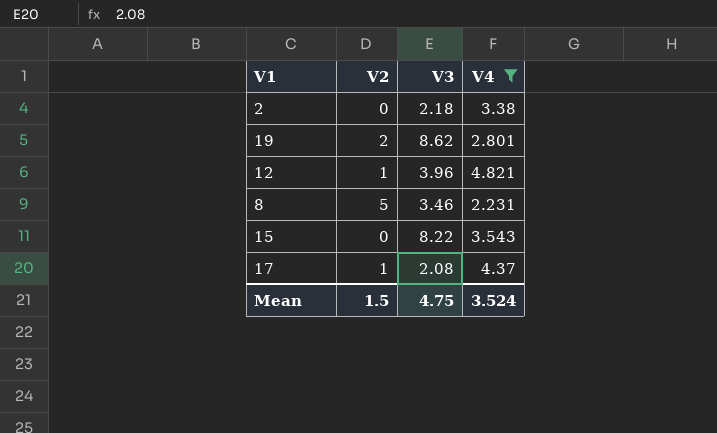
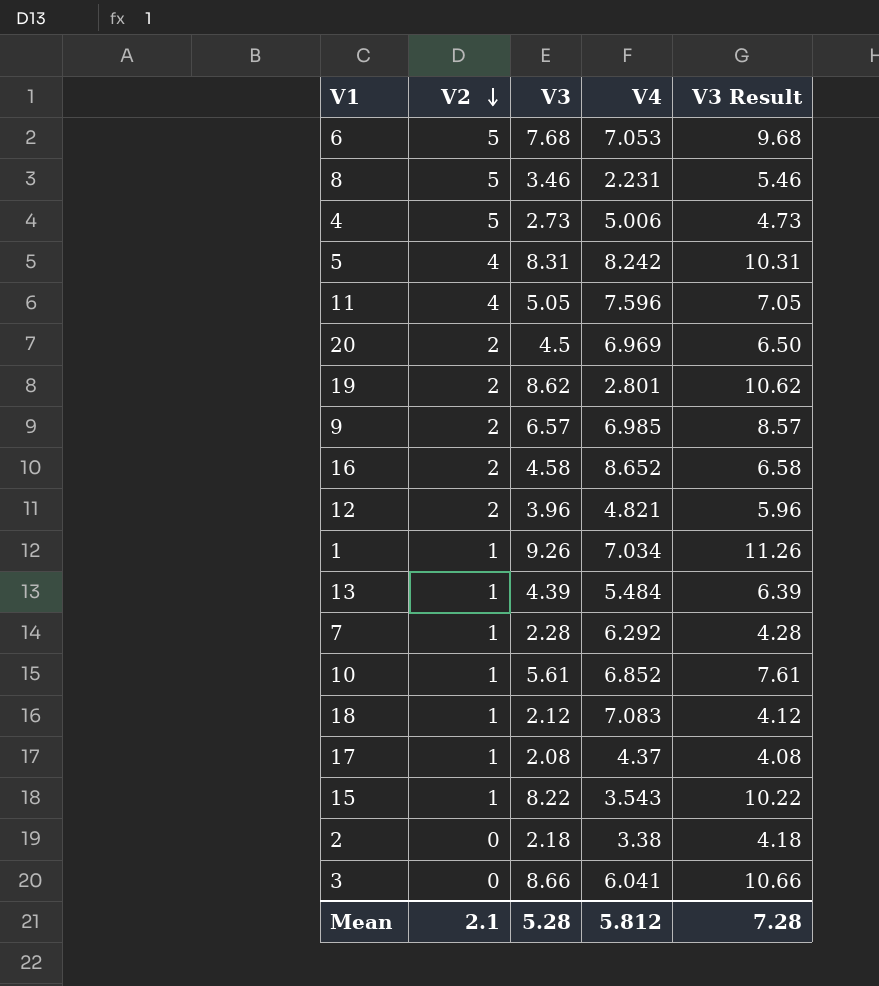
filter: V4 <= 4.821 -> none
row order: none -> V2 descending
column V3 Result | formula: none -> [V3] + 2
12 | V2: 1 -> 2
15 | V2: 0 -> 1
Mean | V2: 1.5 -> 2.1
Mean | V3: 4.75 -> 5.28
Mean | V4: 3.524 -> 5.812

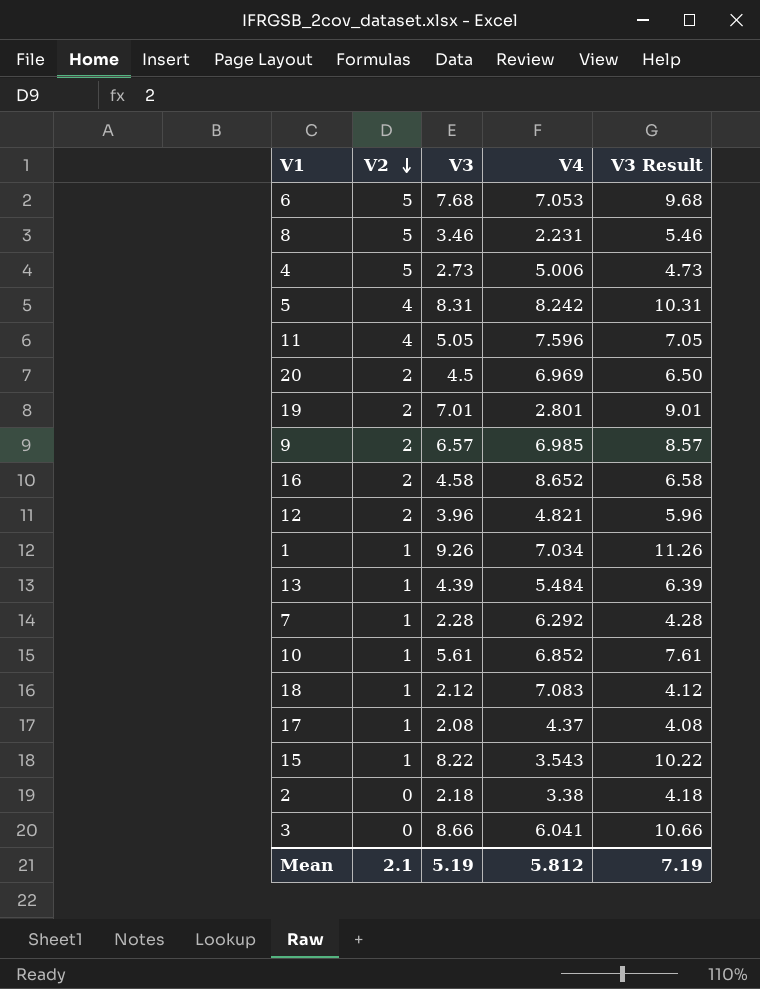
19 | V3: 8.62 -> 7.01
19 | V3 Result: 10.62 -> 9.01
Mean | V3: 5.28 -> 5.19
Mean | V3 Result: 7.28 -> 7.19

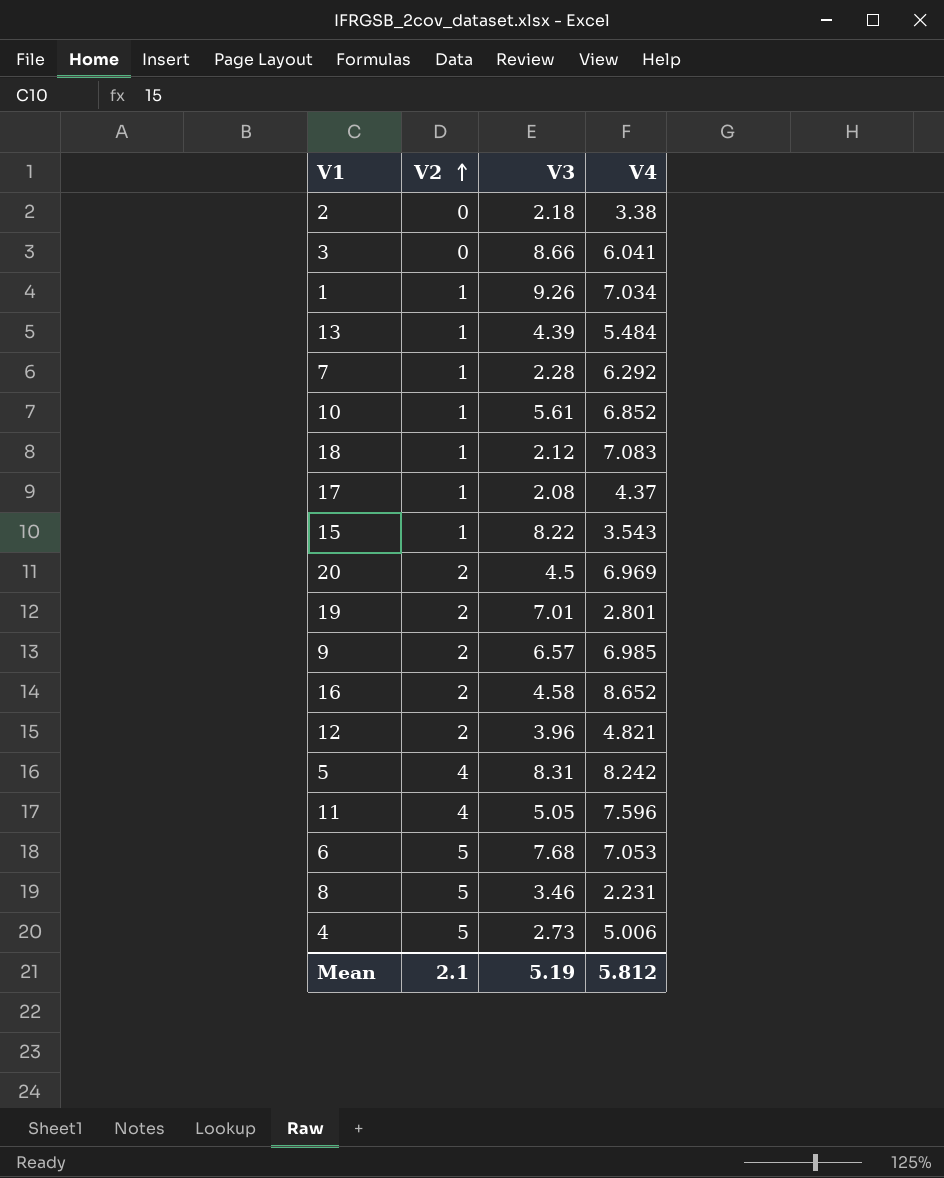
row order: V2 descending -> V2 ascending
column V3 Result | formula: [V3] + 2 -> none

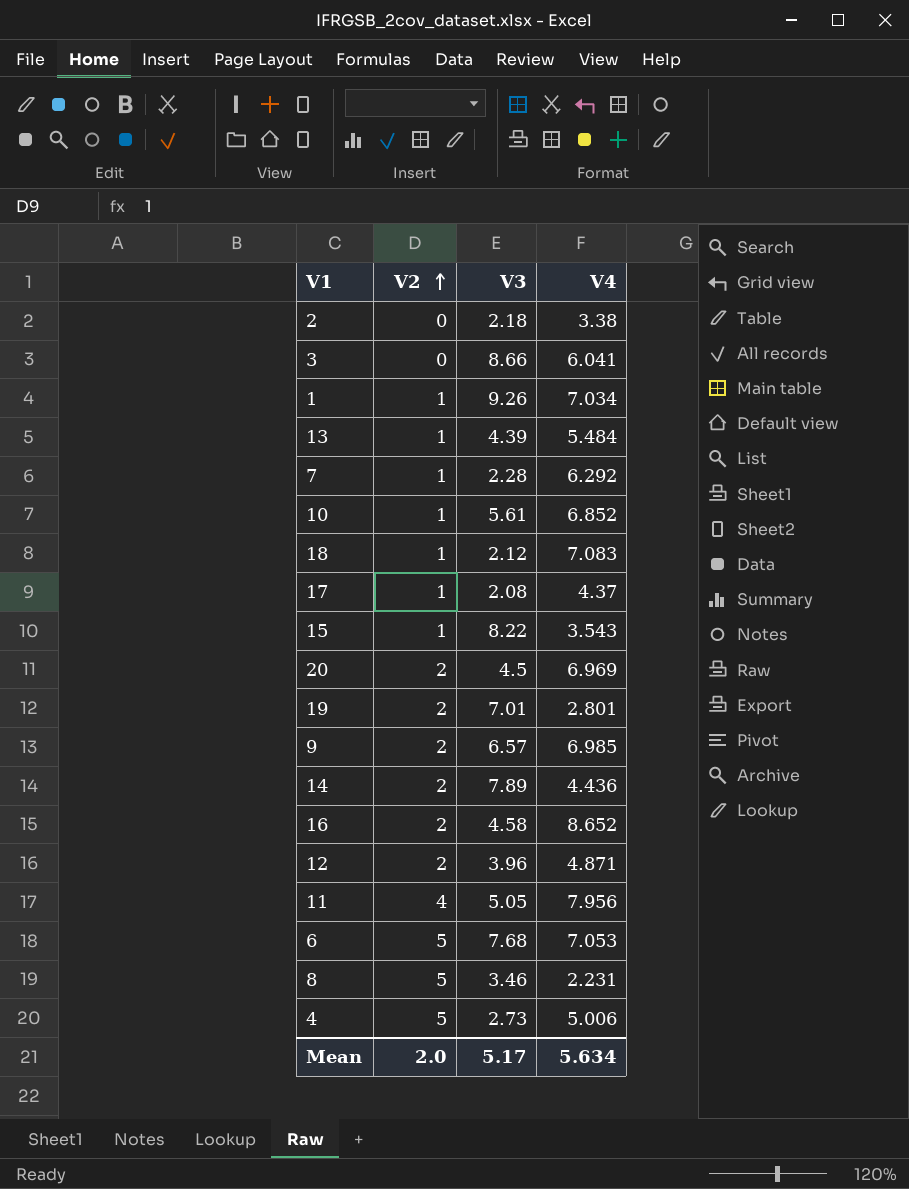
row 5: 4 | 8.31 | 8.242 -> none
row 14: none -> 2 | 7.89 | 4.436
12 | V4: 4.821 -> 4.871
11 | V4: 7.596 -> 7.956
Mean | V2: 2.1 -> 2.0
Mean | V3: 5.19 -> 5.17
Mean | V4: 5.812 -> 5.634

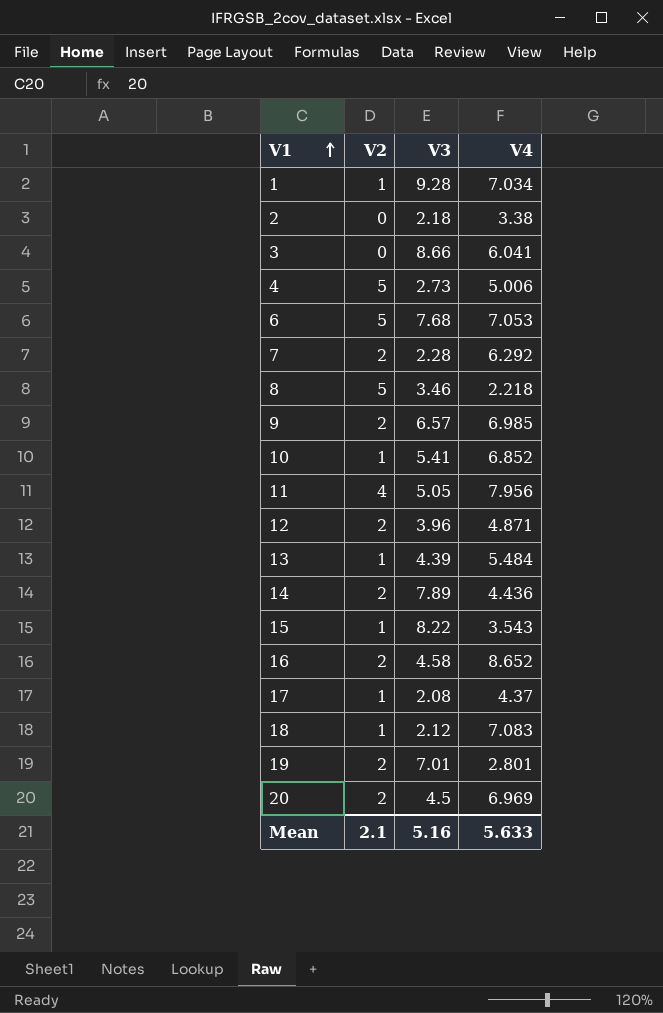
row order: V2 ascending -> V1 ascending
1 | V3: 9.26 -> 9.28
7 | V2: 1 -> 2
8 | V4: 2.231 -> 2.218
10 | V3: 5.61 -> 5.41
Mean | V2: 2.0 -> 2.1
Mean | V3: 5.17 -> 5.16
Mean | V4: 5.634 -> 5.633

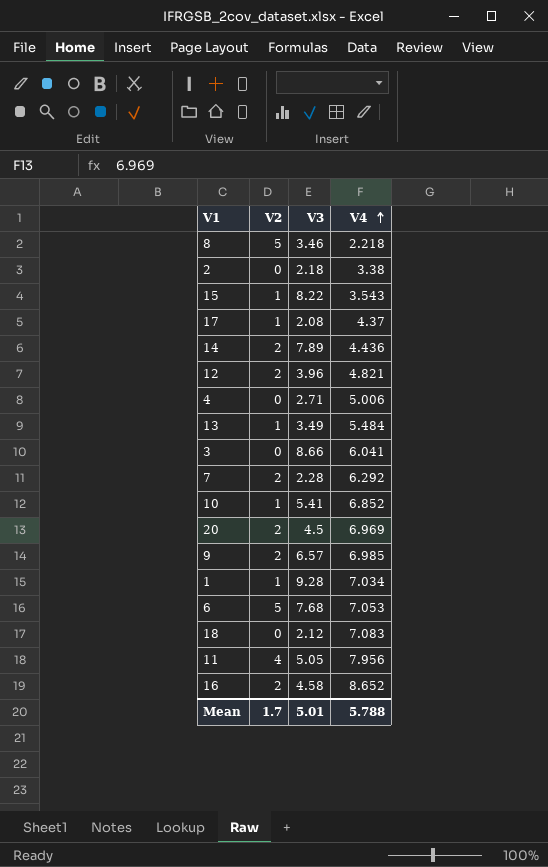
row order: V1 ascending -> V4 ascending
row 19: 2 | 7.01 | 2.801 -> none
12 | V4: 4.871 -> 4.821
4 | V2: 5 -> 0
4 | V3: 2.73 -> 2.71
13 | V3: 4.39 -> 3.49
18 | V2: 1 -> 0
Mean | V2: 2.1 -> 1.7
Mean | V3: 5.16 -> 5.01
Mean | V4: 5.633 -> 5.788

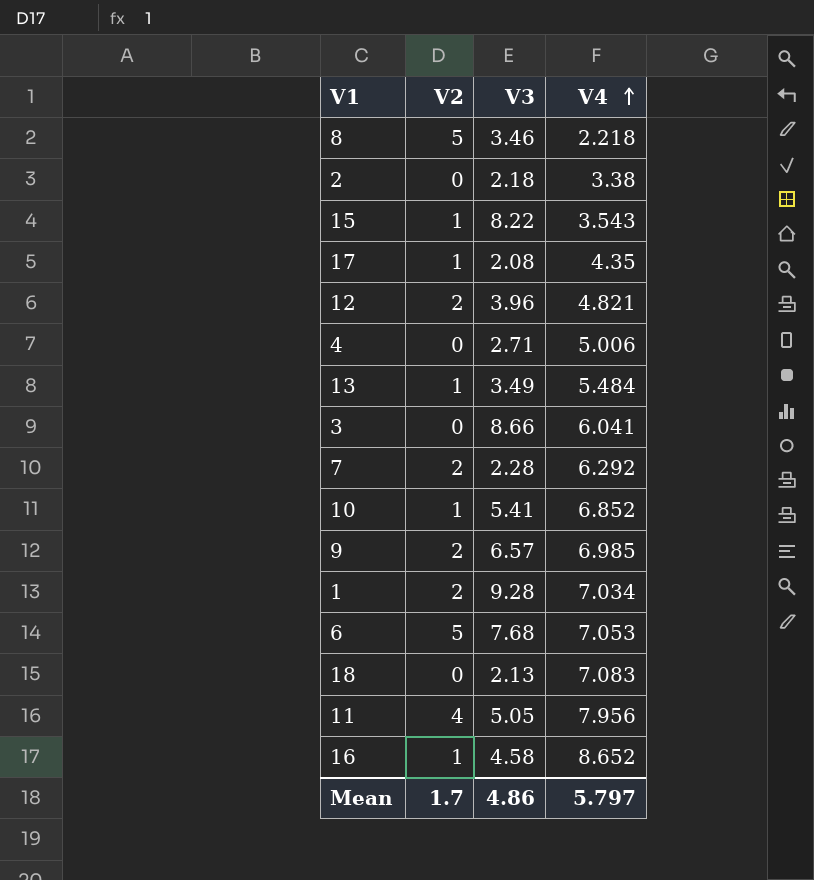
row 14: 2 | 7.89 | 4.436 -> none
row 20: 2 | 4.5 | 6.969 -> none
17 | V4: 4.37 -> 4.35
1 | V2: 1 -> 2
18 | V3: 2.12 -> 2.13
16 | V2: 2 -> 1
Mean | V3: 5.01 -> 4.86
Mean | V4: 5.788 -> 5.797

